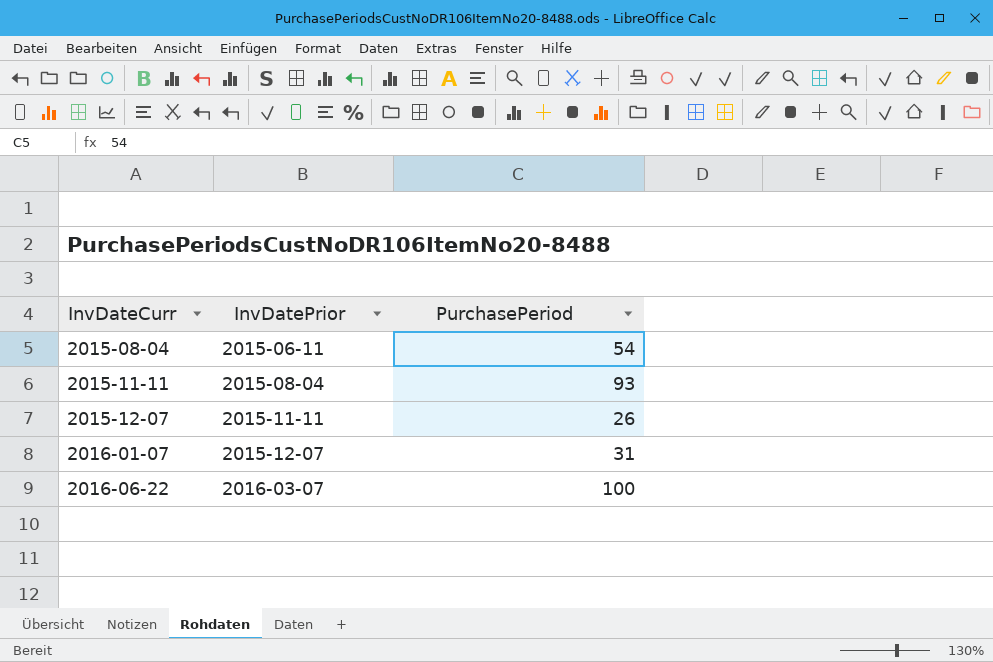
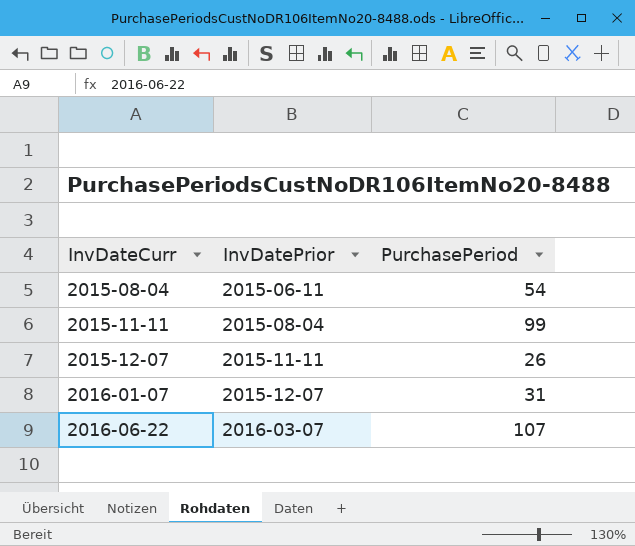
2015-11-11 | PurchasePeriod: 93 -> 99
2016-06-22 | PurchasePeriod: 100 -> 107

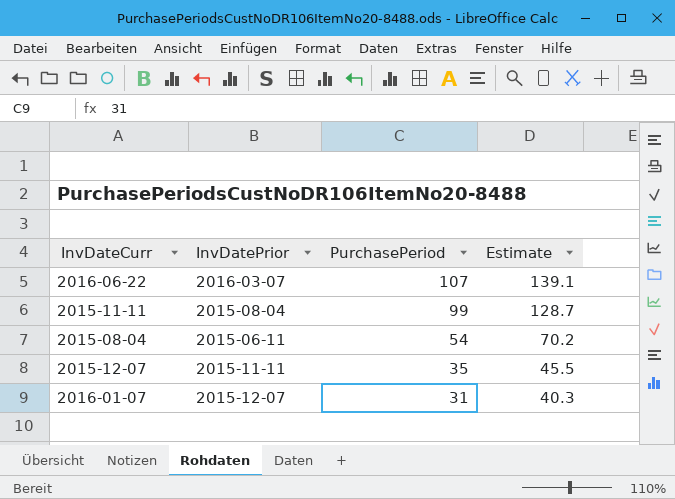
row order: InvDateCurr ascending -> PurchasePeriod descending
column Estimate | formula: none -> [PurchasePeriod] * 1.3
2015-12-07 | PurchasePeriod: 26 -> 35

